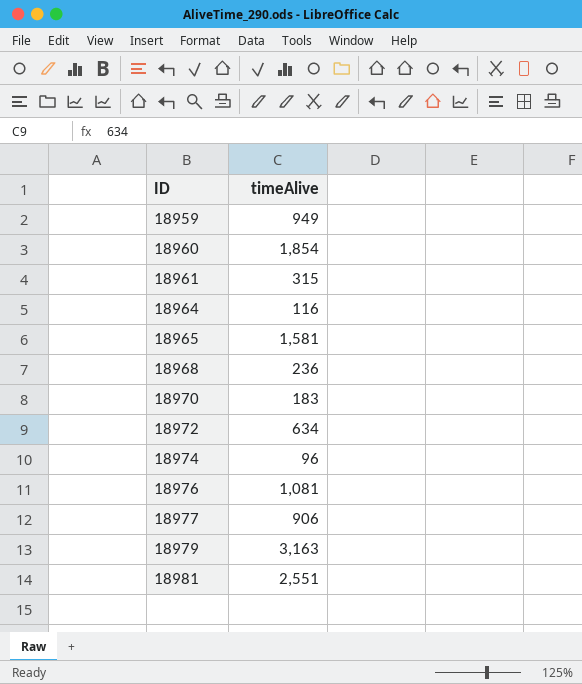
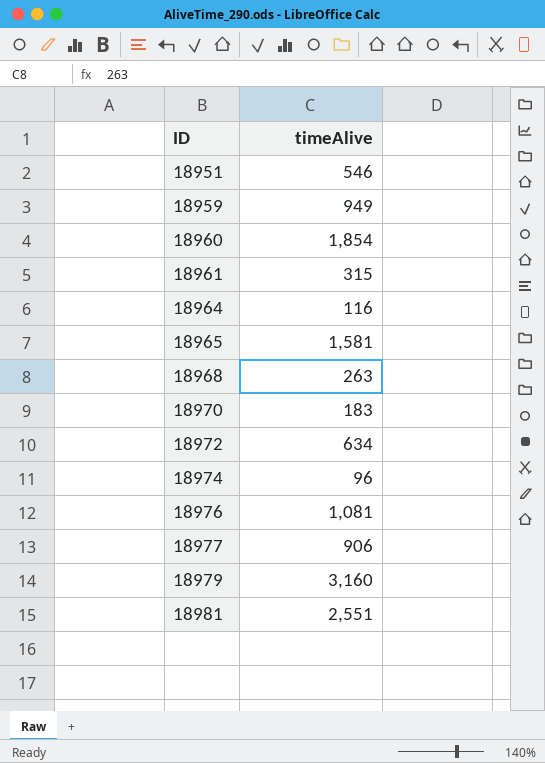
row 18951: none -> 546
18968 | timeAlive: 236 -> 263
18979 | timeAlive: 3,163 -> 3,160

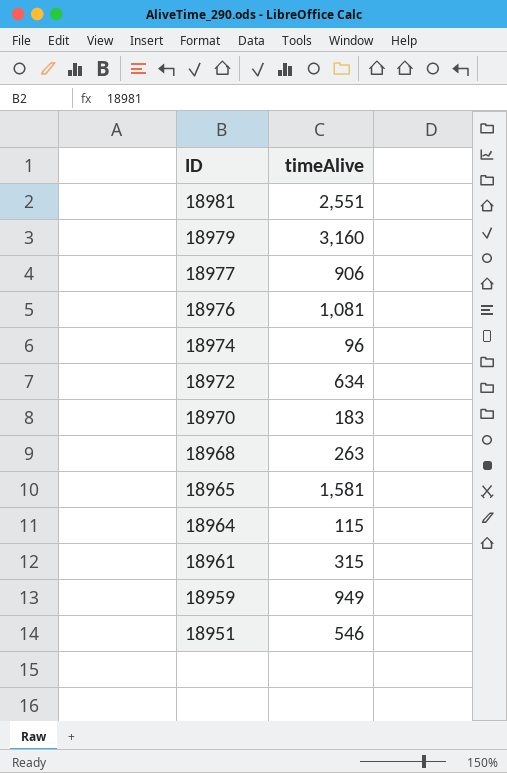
row order: ID ascending -> ID descending
row 18960: 1,854 -> none
18964 | timeAlive: 116 -> 115

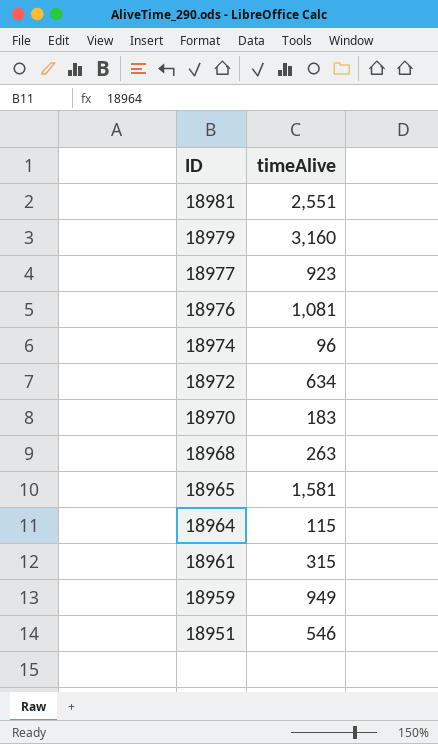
18977 | timeAlive: 906 -> 923

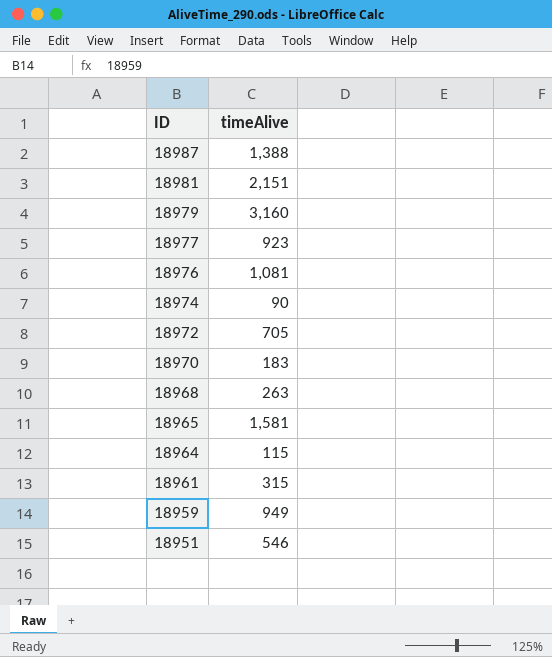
row 18987: none -> 1,388
18981 | timeAlive: 2,551 -> 2,151
18974 | timeAlive: 96 -> 90
18972 | timeAlive: 634 -> 705

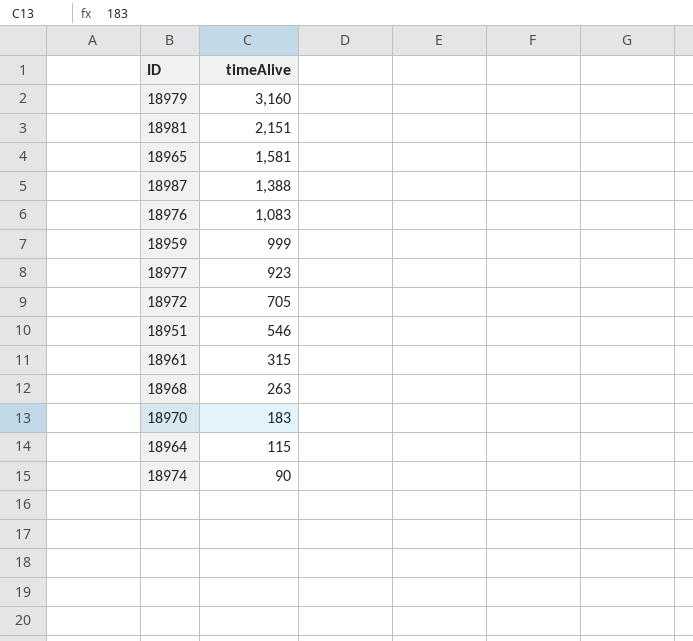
row order: ID descending -> timeAlive descending
18976 | timeAlive: 1,081 -> 1,083
18959 | timeAlive: 949 -> 999

